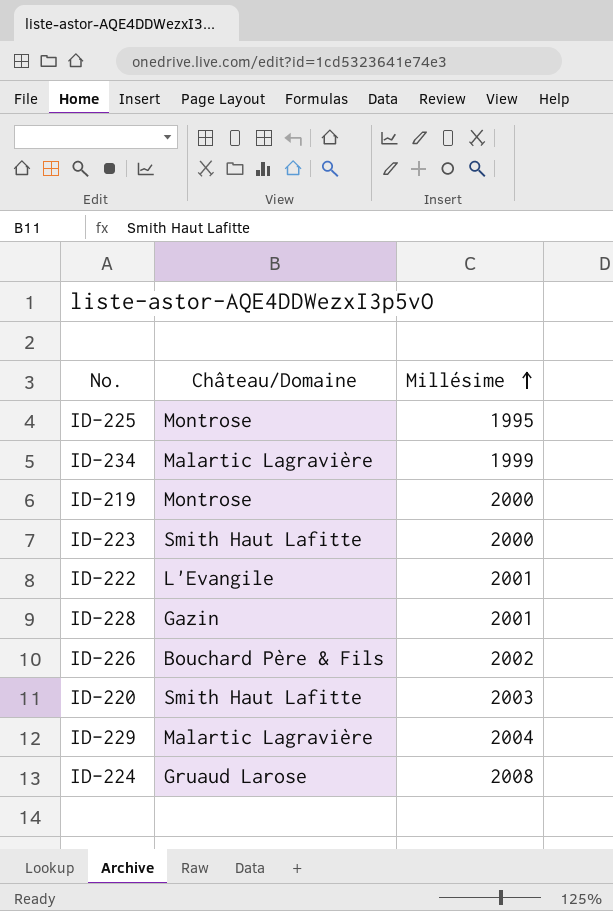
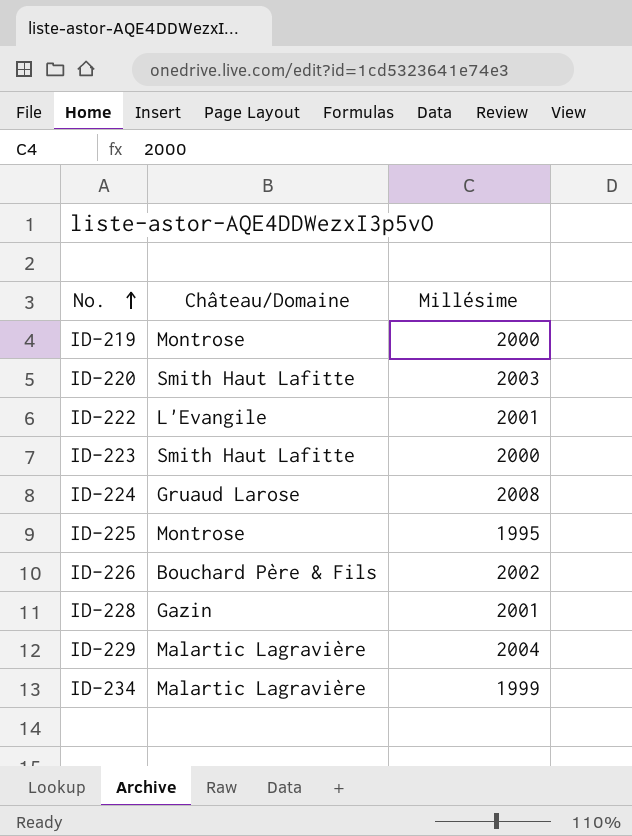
row order: Millésime ascending -> No. ascending

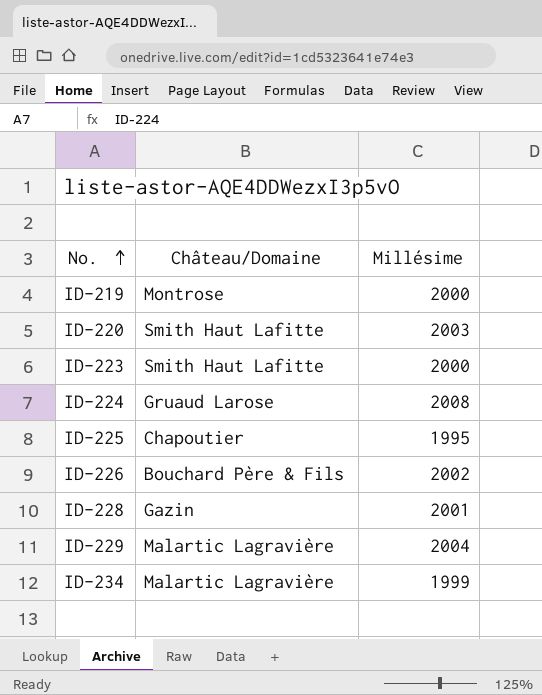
row ID-222: L'Evangile | 2001 -> none
ID-225 | Château/Domaine: Montrose -> Chapoutier

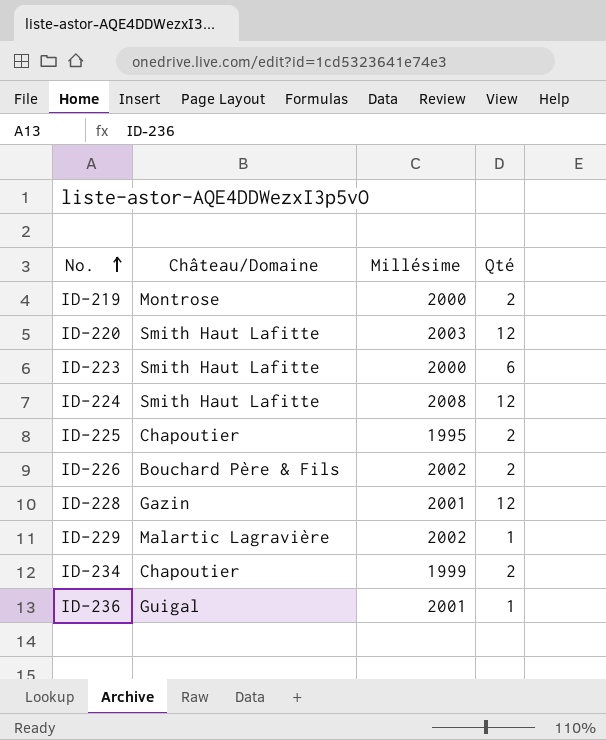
column Qté | position: none -> 4
ID-224 | Château/Domaine: Gruaud Larose -> Smith Haut Lafitte
ID-229 | Millésime: 2004 -> 2002
ID-234 | Château/Domaine: Malartic Lagravière -> Chapoutier
row ID-236: none -> Guigal | 2001 | 1

